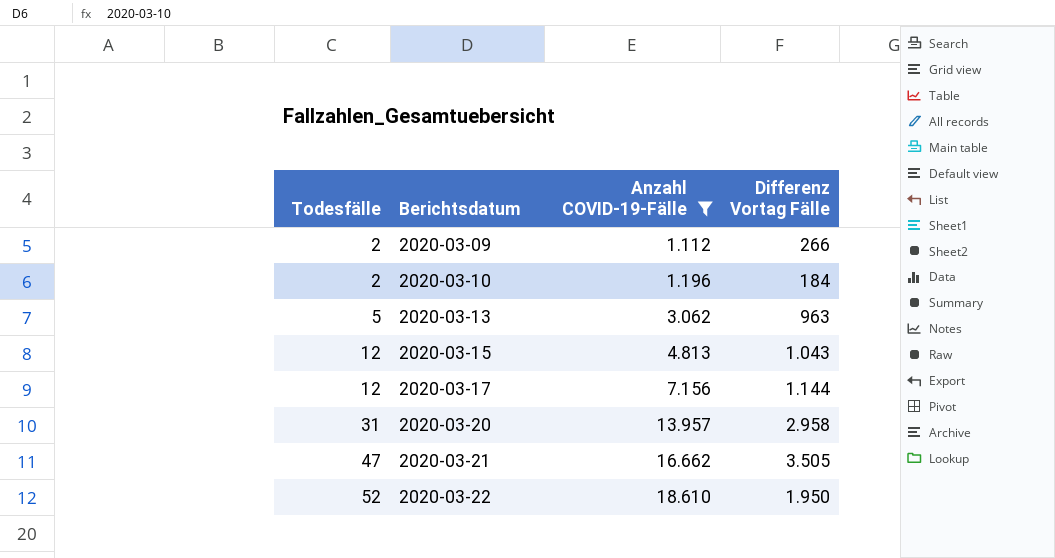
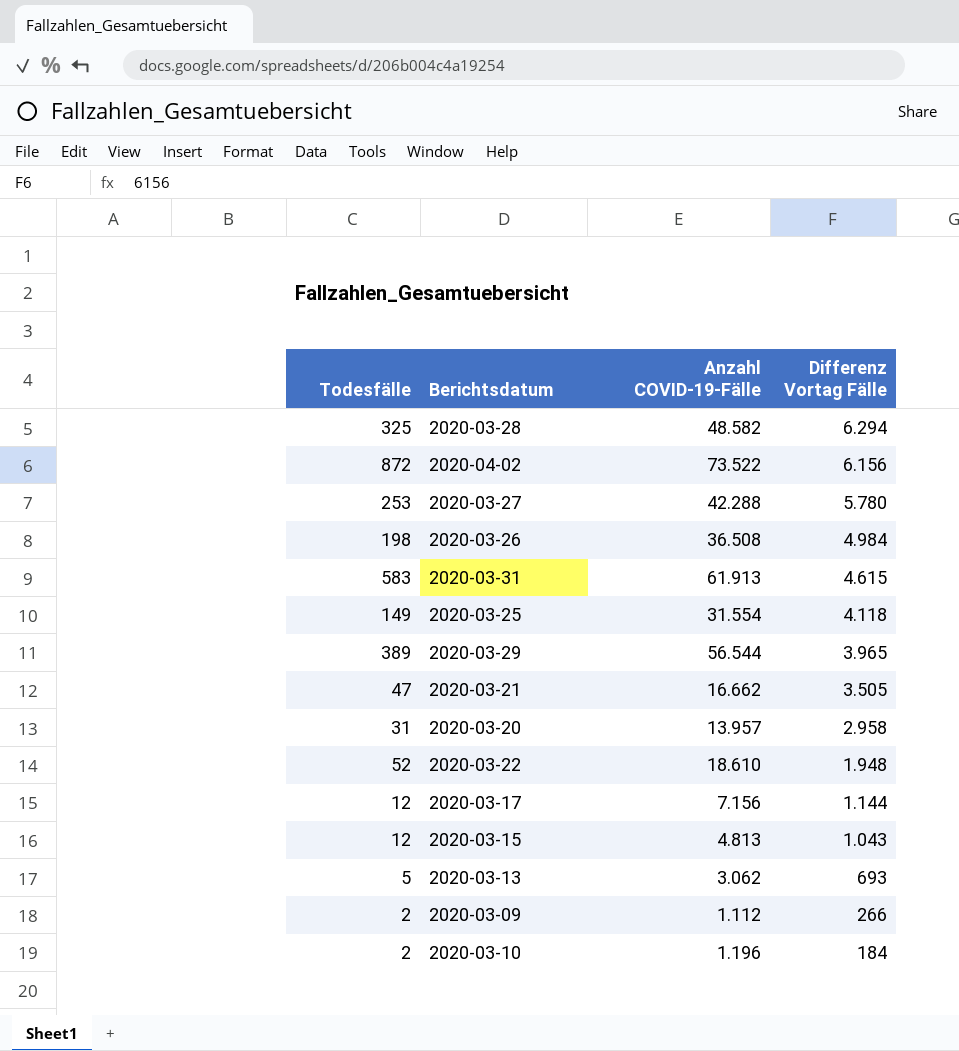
filter: Anzahl COVID-19-Fälle <= 18.610 -> none
row order: Todesfälle ascending -> Differenz Vortag Fälle descending
2020-03-22 | Differenz Vortag Fälle: 1.950 -> 1.948
2020-03-13 | Differenz Vortag Fälle: 963 -> 693

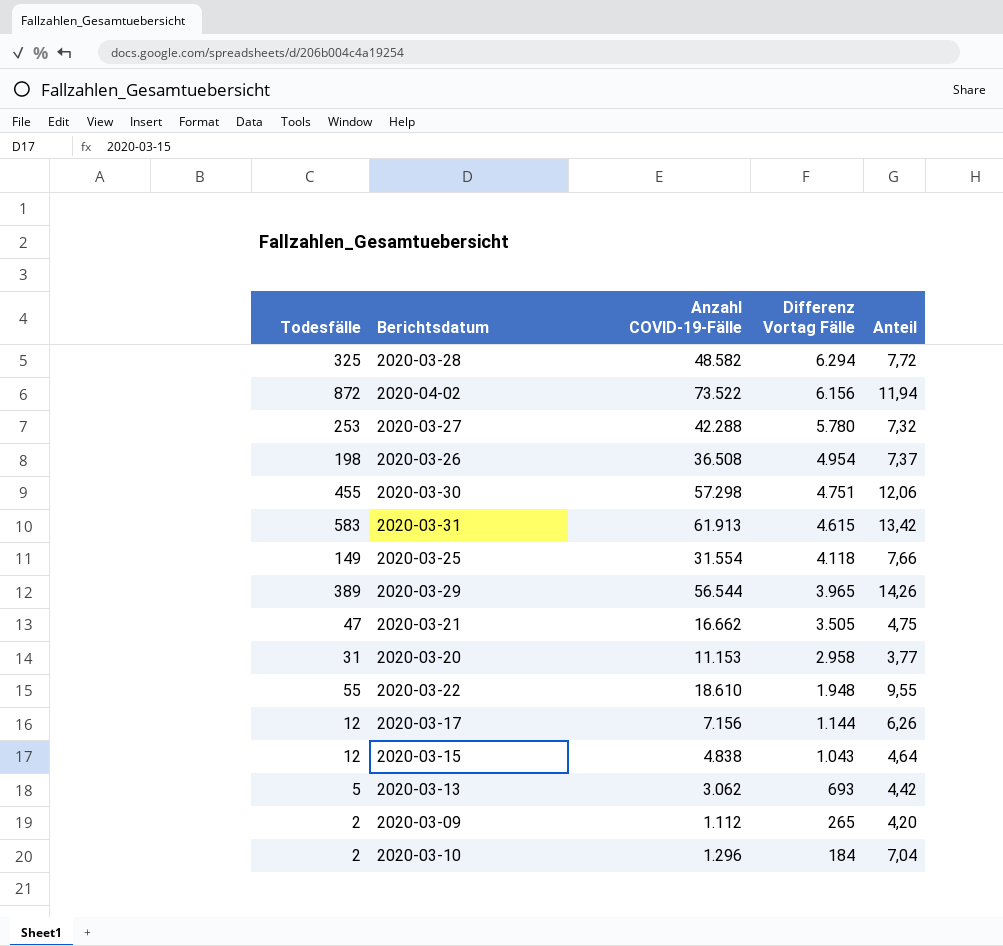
column Anteil | formula: none -> [Anzahl COVID-19-Fälle] / [Differenz Vortag Fälle]
2020-03-26 | Differenz Vortag Fälle: 4.984 -> 4.954
row 2020-03-30: none -> 455 | 57.298 | 4.751 | 12,06
2020-03-20 | Anzahl COVID-19-Fälle: 13.957 -> 11.153
2020-03-22 | Todesfälle: 52 -> 55
2020-03-15 | Anzahl COVID-19-Fälle: 4.813 -> 4.838
2020-03-09 | Differenz Vortag Fälle: 266 -> 265
2020-03-10 | Anzahl COVID-19-Fälle: 1.196 -> 1.296

